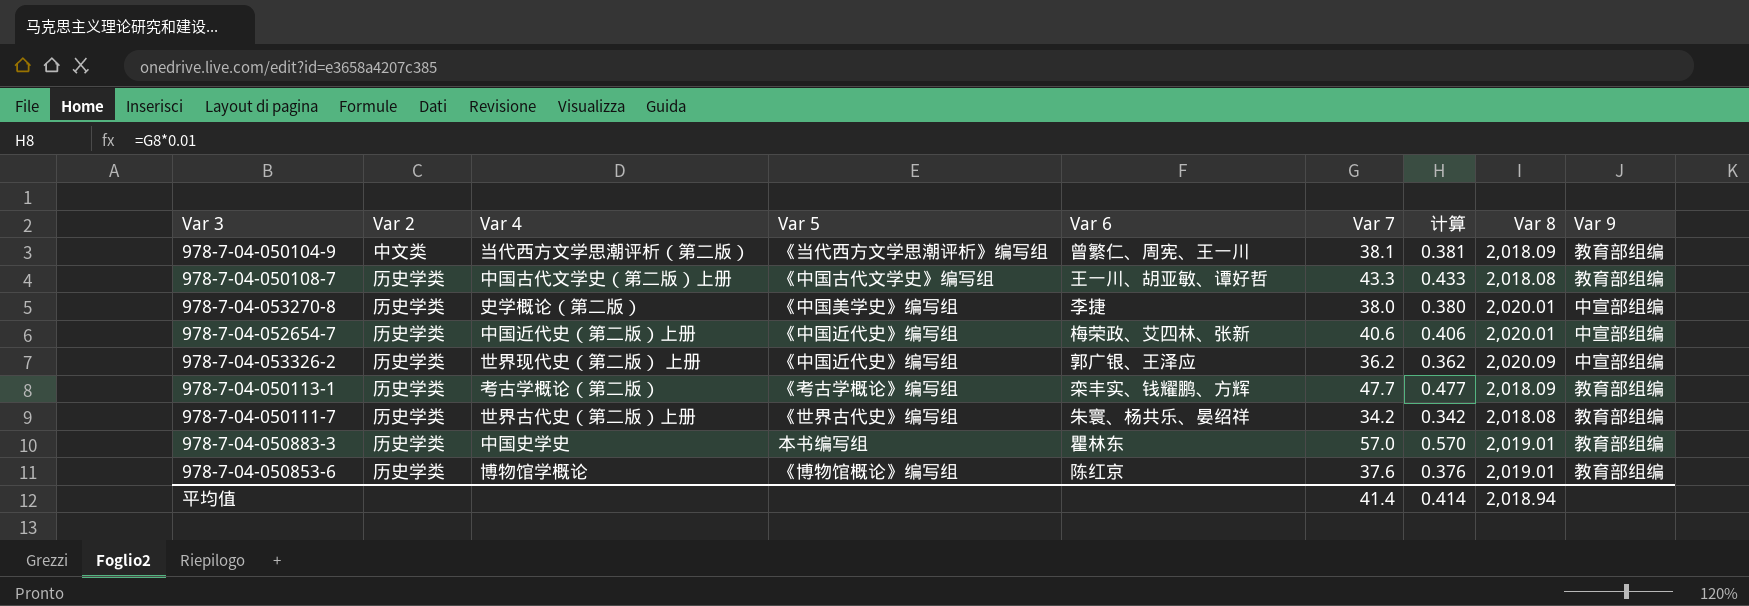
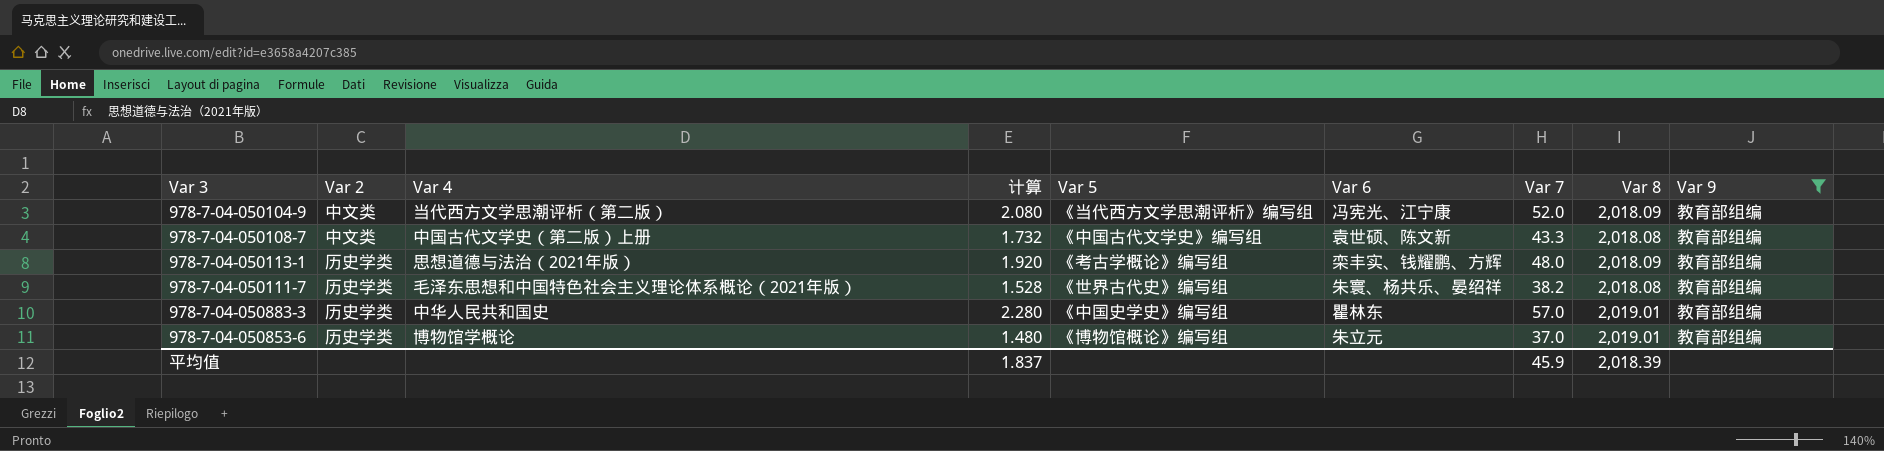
filter: none -> Var 9 = 教育部组编
column 计算 | formula: [Var 7] * 0.01 -> [Var 7] * 0.04
column 计算 | position: 7 -> 4
978-7-04-050104-9 | Var 6: 曾繁仁、周宪、王一川 -> 冯宪光、江宁康
978-7-04-050104-9 | Var 7: 38.1 -> 52.0
978-7-04-050108-7 | Var 2: 历史学类 -> 中文类
978-7-04-050108-7 | Var 6: 王一川、胡亚敏、谭好哲 -> 袁世硕、陈文新
978-7-04-050113-1 | Var 4: 考古学概论（第二版） -> 思想道德与法治（2021年版）
978-7-04-050113-1 | Var 7: 47.7 -> 48.0
978-7-04-050111-7 | Var 4: 世界古代史（第二版）上册 -> 毛泽东思想和中国特色社会主义理论体系概论（2021年版）
978-7-04-050111-7 | Var 7: 34.2 -> 38.2
978-7-04-050883-3 | Var 4: 中国史学史 -> 中华人民共和国史
978-7-04-050883-3 | Var 5: 本书编写组 -> 《中国史学史》编写组
978-7-04-050853-6 | Var 6: 陈红京 -> 朱立元
978-7-04-050853-6 | Var 7: 37.6 -> 37.0
平均值 | 计算: 0.414 -> 1.837
平均值 | Var 7: 41.4 -> 45.9
平均值 | Var 8: 2,018.94 -> 2,018.39

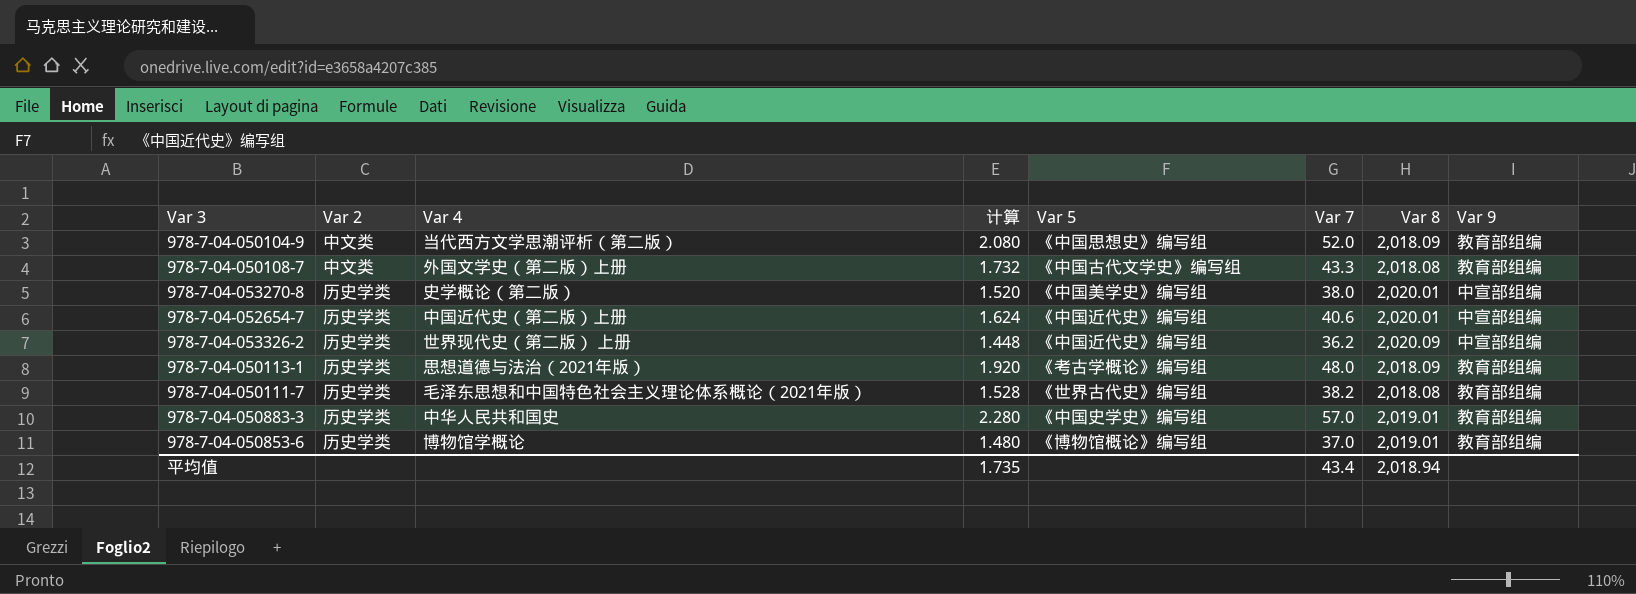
filter: Var 9 = 教育部组编 -> none
column Var 6 | position: 6 -> none
978-7-04-050104-9 | Var 5: 《当代西方文学思潮评析》编写组 -> 《中国思想史》编写组
978-7-04-050108-7 | Var 4: 中国古代文学史（第二版）上册 -> 外国文学史（第二版）上册
平均值 | 计算: 1.837 -> 1.735
平均值 | Var 7: 45.9 -> 43.4
平均值 | Var 8: 2,018.39 -> 2,018.94

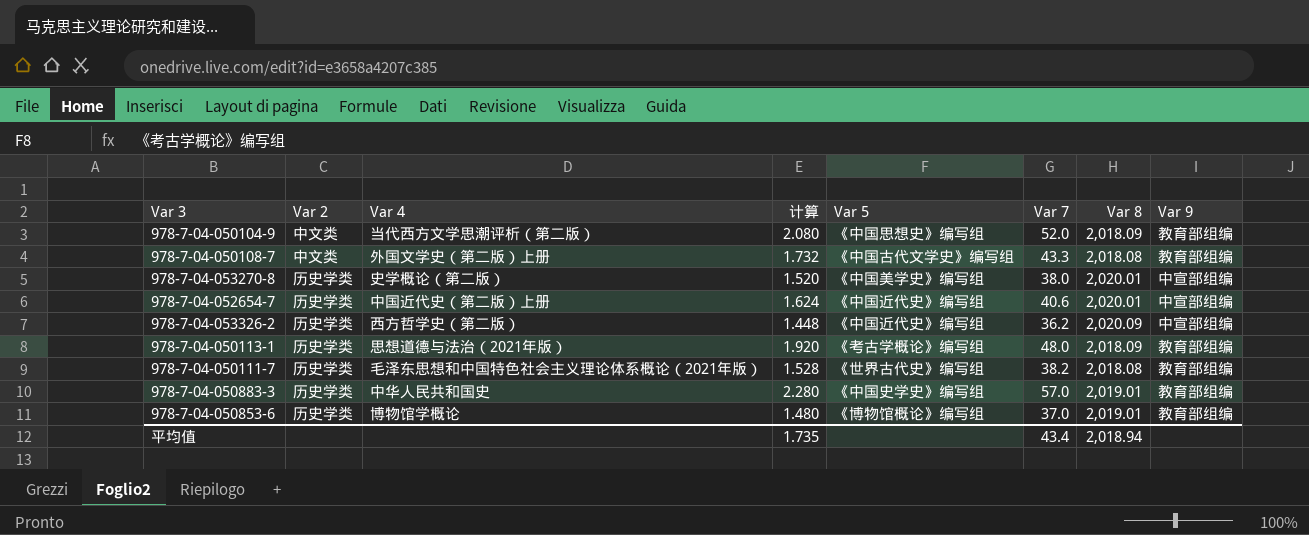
978-7-04-053326-2 | Var 4: 世界现代史（第二版） 上册 -> 西方哲学史（第二版）

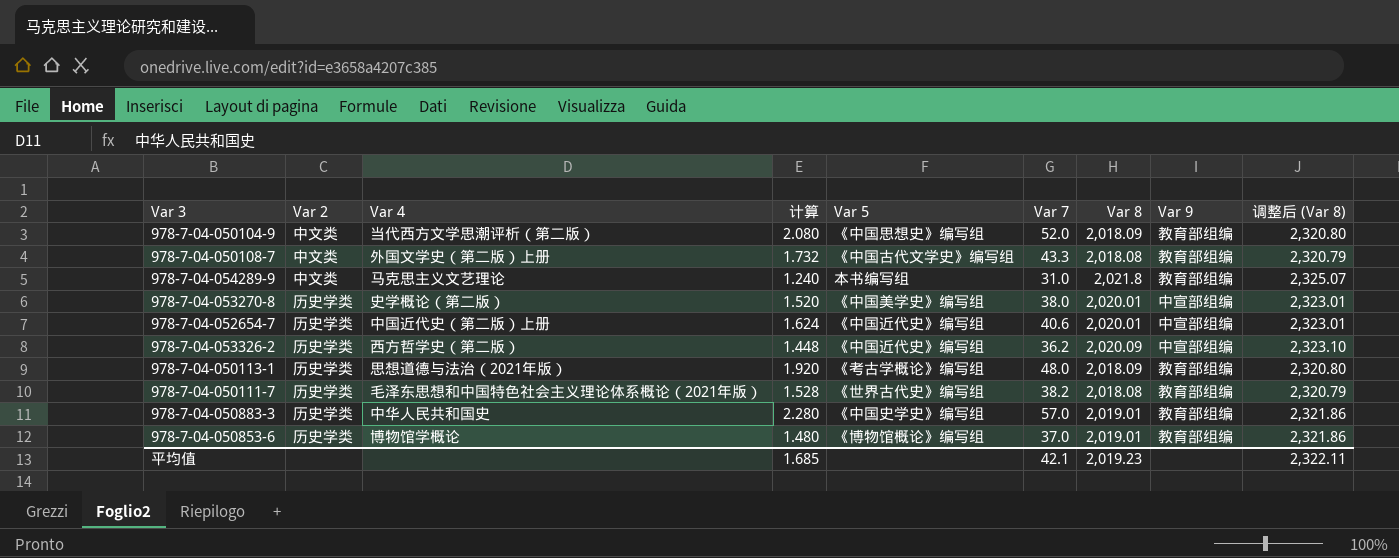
column 调整后 (Var 8) | formula: none -> [Var 8] * 1.15
row 978-7-04-054289-9: none -> 中文类 | 马克思主义文艺理论 | 1.240 | 本书编写组 | 31.0 | 2,021.8 | 教育部组编 | 2,325.07
平均值 | 计算: 1.735 -> 1.685
平均值 | Var 7: 43.4 -> 42.1
平均值 | Var 8: 2,018.94 -> 2,019.23

